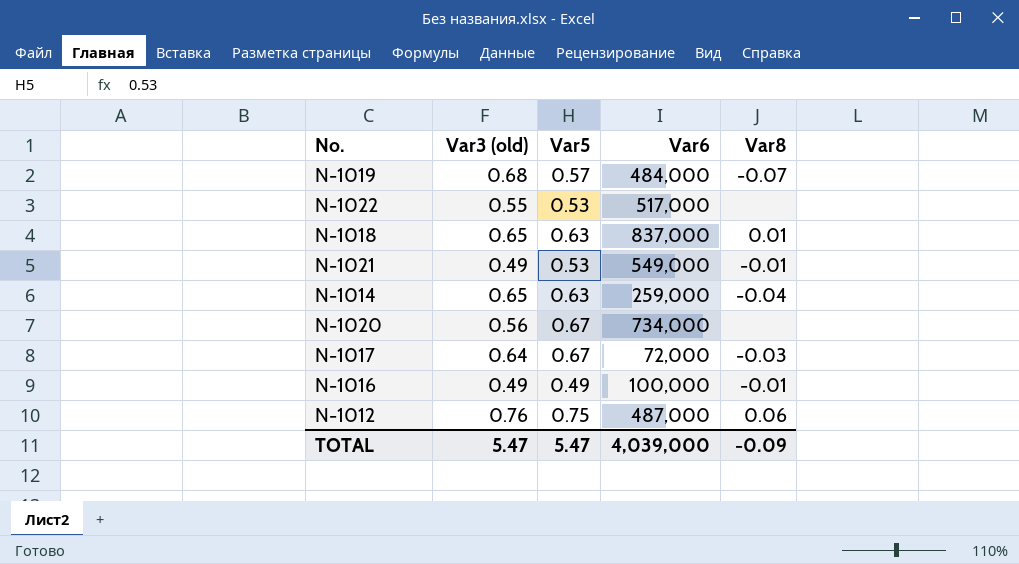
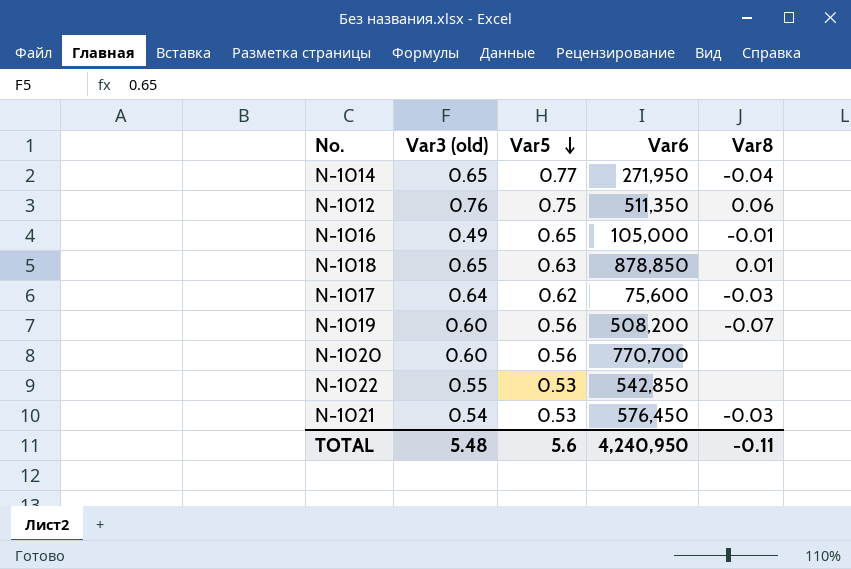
row order: none -> Var5 descending
N-1014 | Var5: 0.63 -> 0.77
N-1014 | Var6: 259,000 -> 271,950
N-1012 | Var6: 487,000 -> 511,350
N-1016 | Var5: 0.49 -> 0.65
N-1016 | Var6: 100,000 -> 105,000
N-1018 | Var6: 837,000 -> 878,850
N-1017 | Var5: 0.67 -> 0.62
N-1017 | Var6: 72,000 -> 75,600
N-1019 | Var3 (old): 0.68 -> 0.60
N-1019 | Var5: 0.57 -> 0.56
N-1019 | Var6: 484,000 -> 508,200
N-1020 | Var3 (old): 0.56 -> 0.60
N-1020 | Var5: 0.67 -> 0.56
N-1020 | Var6: 734,000 -> 770,700
N-1022 | Var6: 517,000 -> 542,850
N-1021 | Var3 (old): 0.49 -> 0.54
N-1021 | Var6: 549,000 -> 576,450
N-1021 | Var8: -0.01 -> -0.03
TOTAL | Var3 (old): 5.47 -> 5.48
TOTAL | Var5: 5.47 -> 5.6
TOTAL | Var6: 4,039,000 -> 4,240,950
TOTAL | Var8: -0.09 -> -0.11

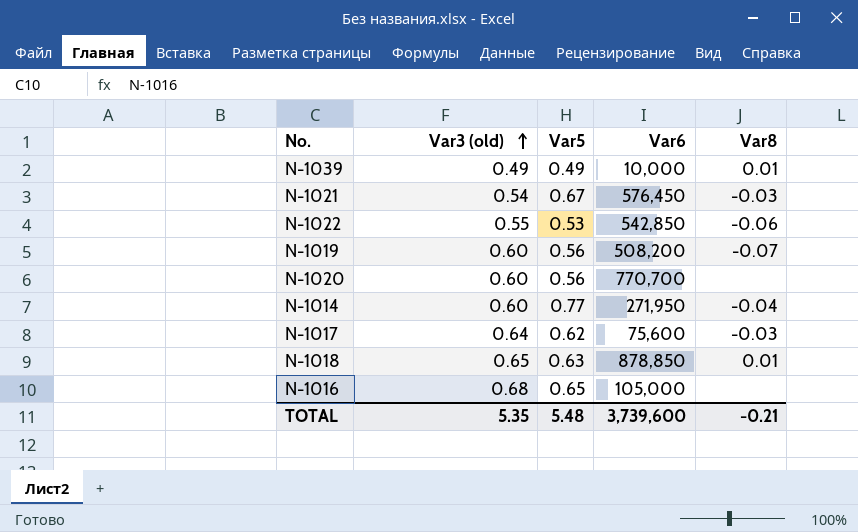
row order: Var5 descending -> Var3 (old) ascending
row N-1012: 0.76 | 0.75 | 511,350 | 0.06 -> none
row N-1039: none -> 0.49 | 0.49 | 10,000 | 0.01
N-1021 | Var5: 0.53 -> 0.67
N-1022 | Var8: none -> -0.06
N-1014 | Var3 (old): 0.65 -> 0.60
N-1016 | Var3 (old): 0.49 -> 0.68
N-1016 | Var8: -0.01 -> none
TOTAL | Var3 (old): 5.48 -> 5.35
TOTAL | Var5: 5.6 -> 5.48
TOTAL | Var6: 4,240,950 -> 3,739,600
TOTAL | Var8: -0.11 -> -0.21

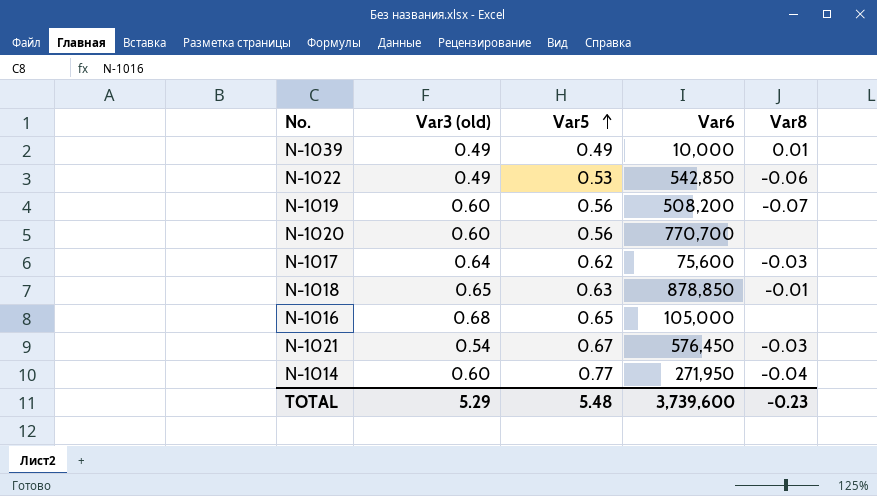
row order: Var3 (old) ascending -> Var5 ascending
N-1022 | Var3 (old): 0.55 -> 0.49
N-1018 | Var8: 0.01 -> -0.01
TOTAL | Var3 (old): 5.35 -> 5.29
TOTAL | Var8: -0.21 -> -0.23

